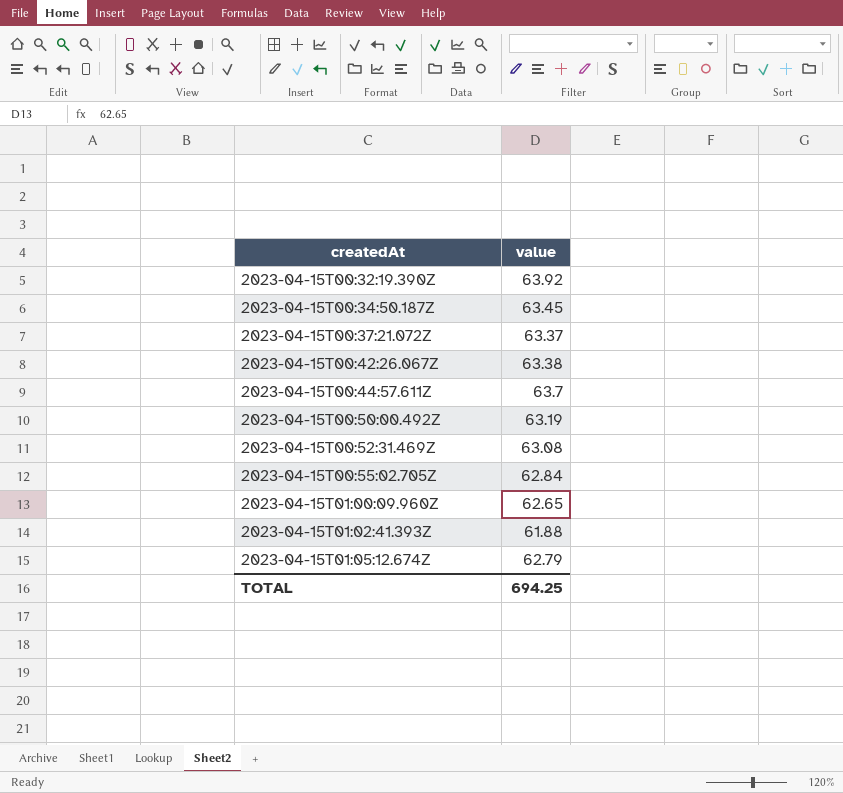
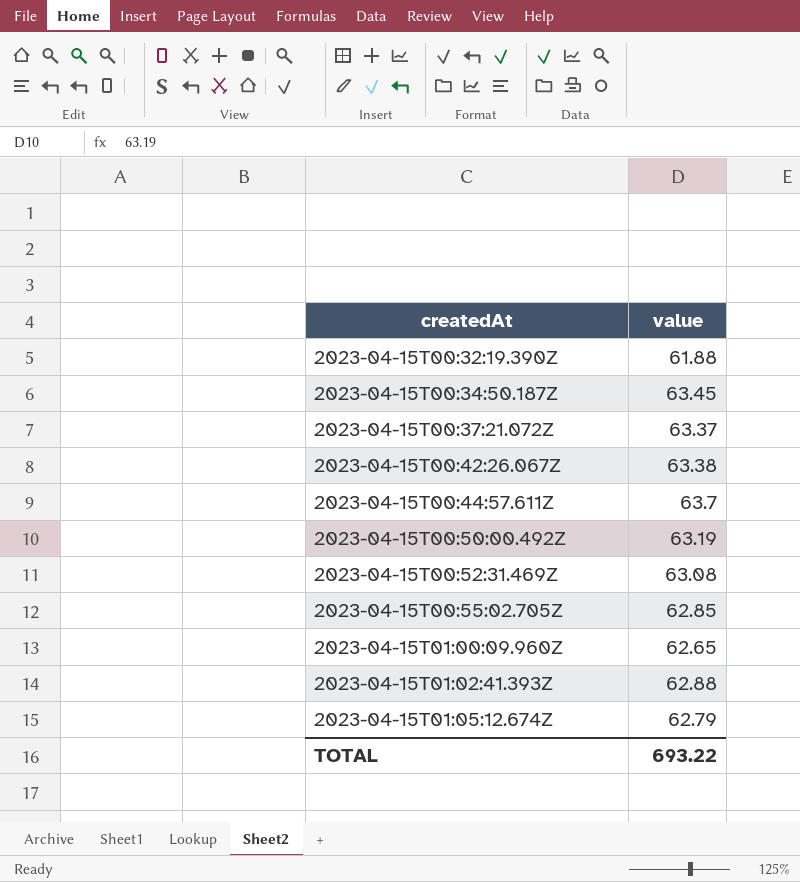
2023-04-15T00:32:19.390Z | value: 63.92 -> 61.88
2023-04-15T00:55:02.705Z | value: 62.84 -> 62.85
2023-04-15T01:02:41.393Z | value: 61.88 -> 62.88
TOTAL | value: 694.25 -> 693.22

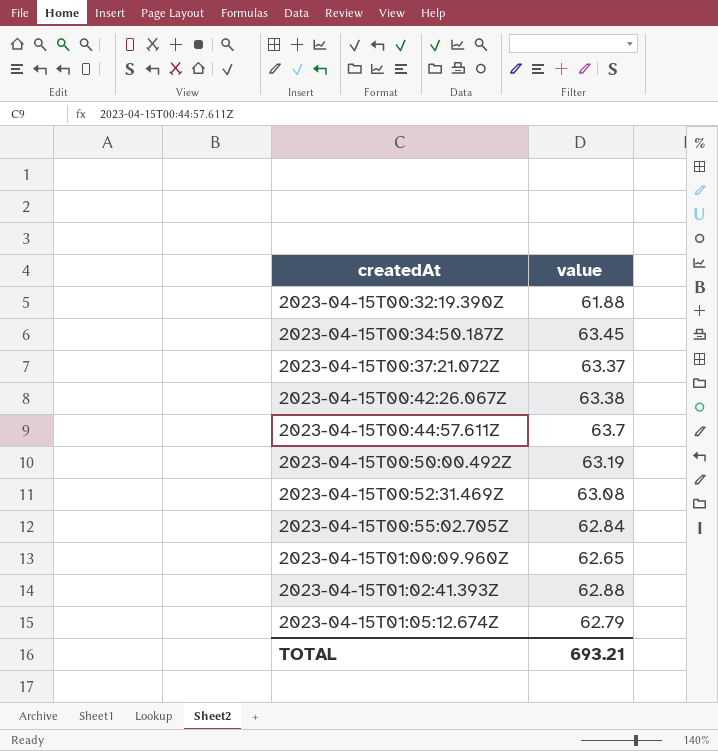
2023-04-15T00:55:02.705Z | value: 62.85 -> 62.84
TOTAL | value: 693.22 -> 693.21

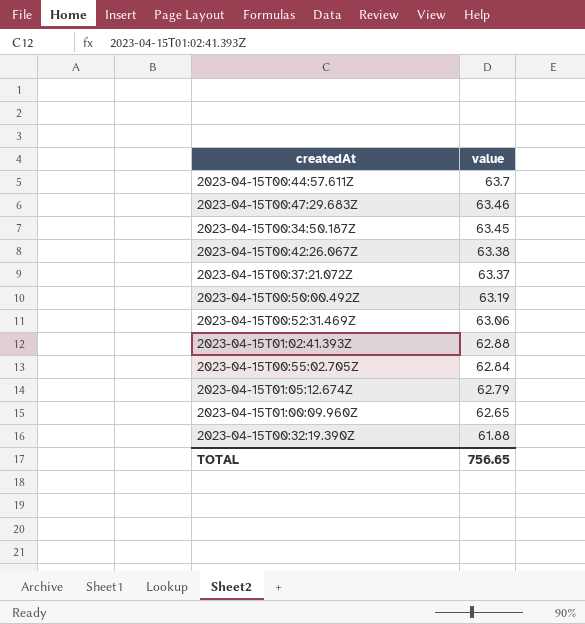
row order: createdAt ascending -> value descending
row 2023-04-15T00:47:29.683Z: none -> 63.46
2023-04-15T00:52:31.469Z | value: 63.08 -> 63.06
TOTAL | value: 693.21 -> 756.65

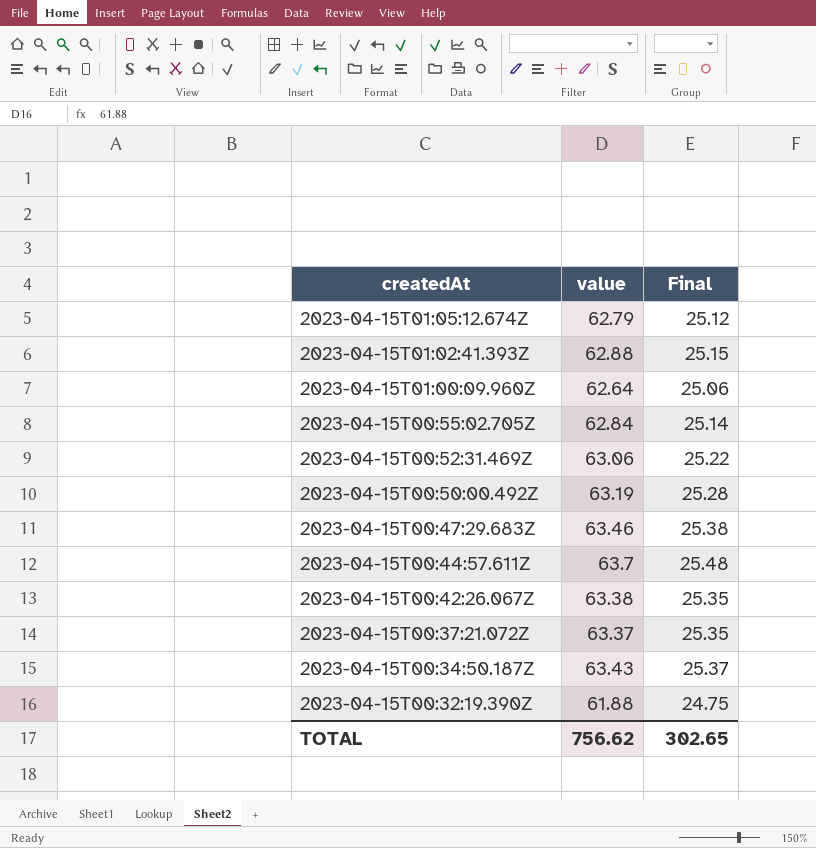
row order: value descending -> createdAt descending
column Final | formula: none -> [value] * 0.4
2023-04-15T01:00:09.960Z | value: 62.65 -> 62.64
2023-04-15T00:34:50.187Z | value: 63.45 -> 63.43
TOTAL | value: 756.65 -> 756.62

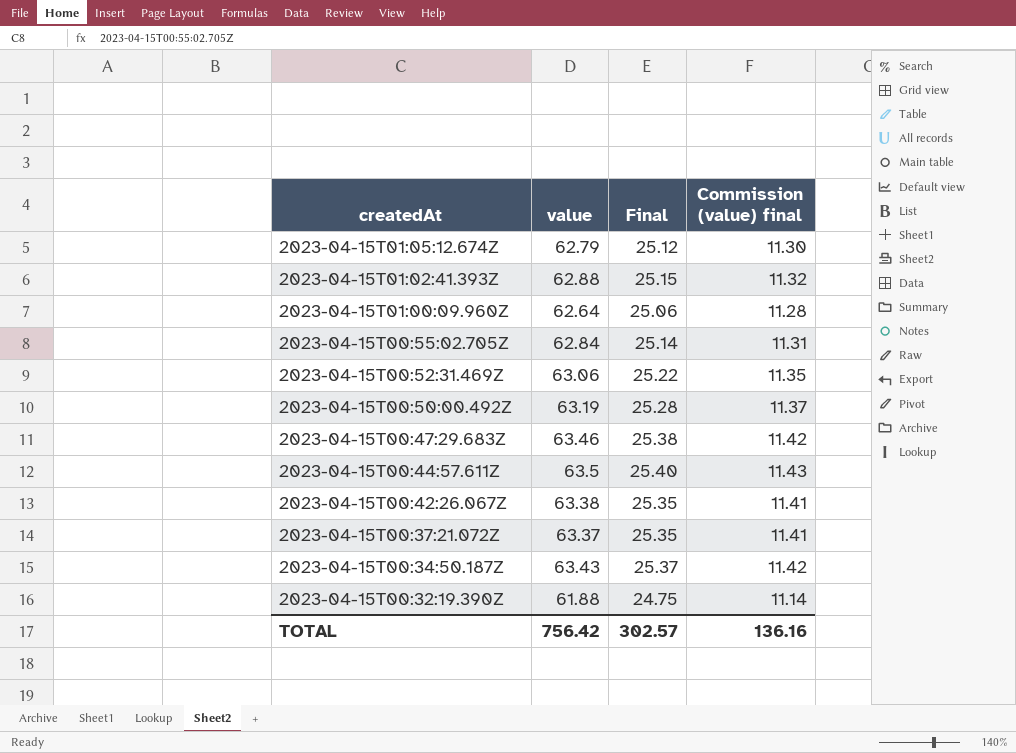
column Commission (value) final | formula: none -> [value] * 0.18
2023-04-15T00:44:57.611Z | value: 63.7 -> 63.5
2023-04-15T00:44:57.611Z | Final: 25.48 -> 25.40
TOTAL | value: 756.62 -> 756.42
TOTAL | Final: 302.65 -> 302.57

